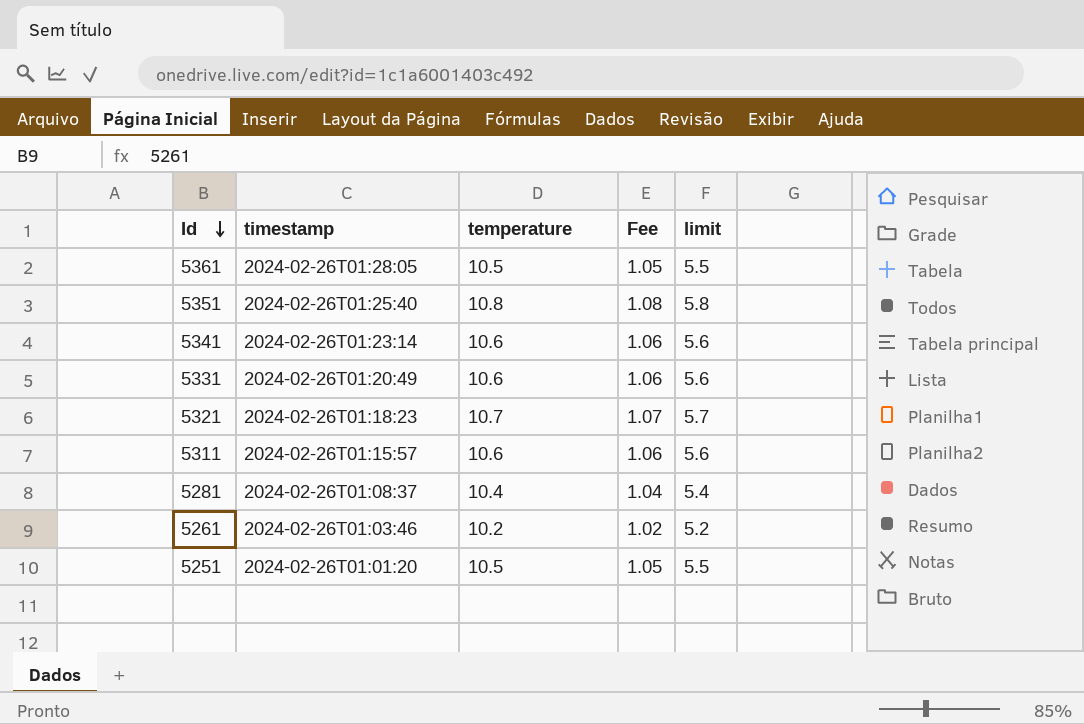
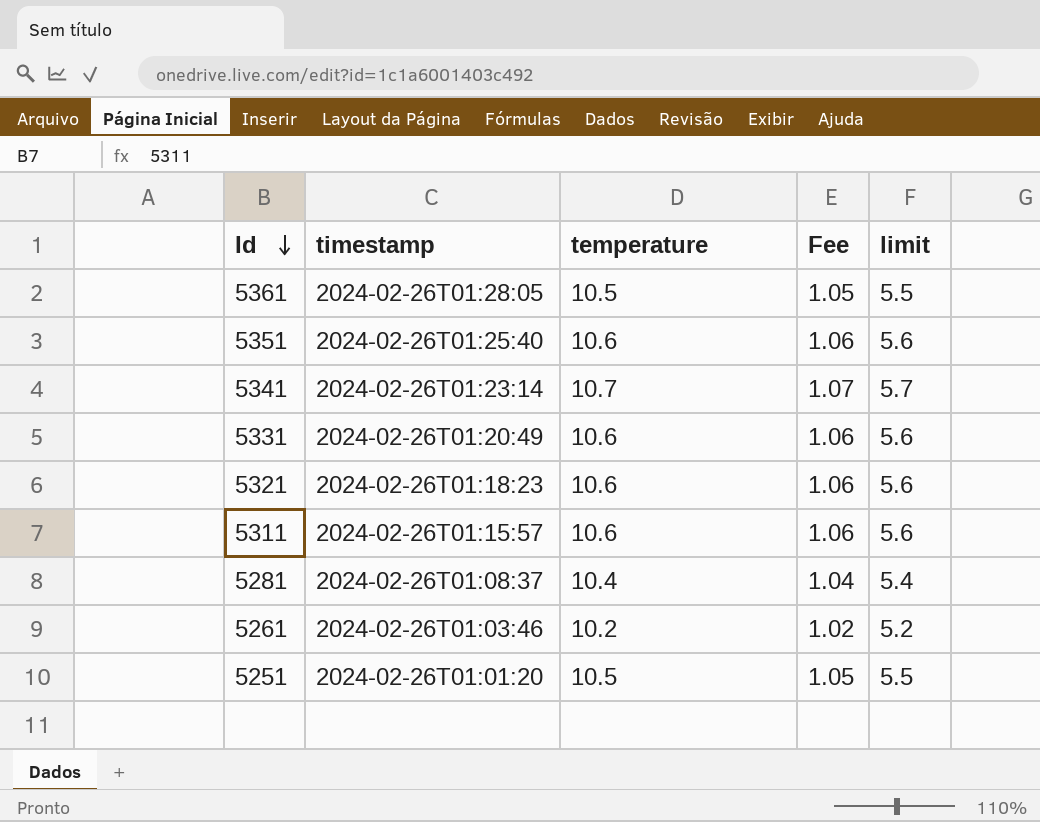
5351 | temperature: 10.8 -> 10.6
5351 | Fee: 1.08 -> 1.06
5351 | limit: 5.8 -> 5.6
5341 | temperature: 10.6 -> 10.7
5341 | Fee: 1.06 -> 1.07
5341 | limit: 5.6 -> 5.7
5321 | temperature: 10.7 -> 10.6
5321 | Fee: 1.07 -> 1.06
5321 | limit: 5.7 -> 5.6

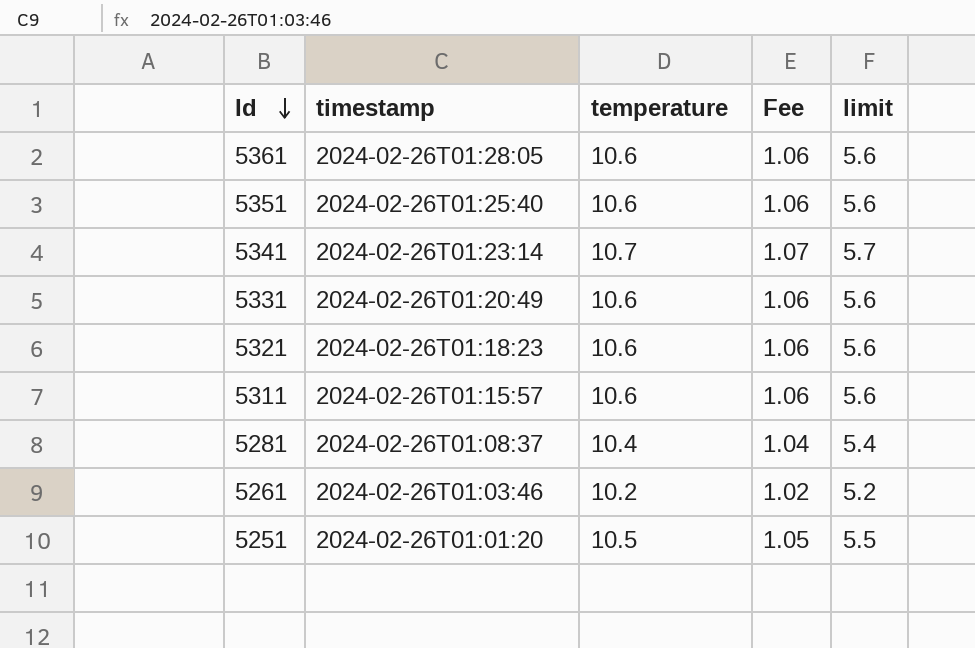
5361 | temperature: 10.5 -> 10.6
5361 | Fee: 1.05 -> 1.06
5361 | limit: 5.5 -> 5.6

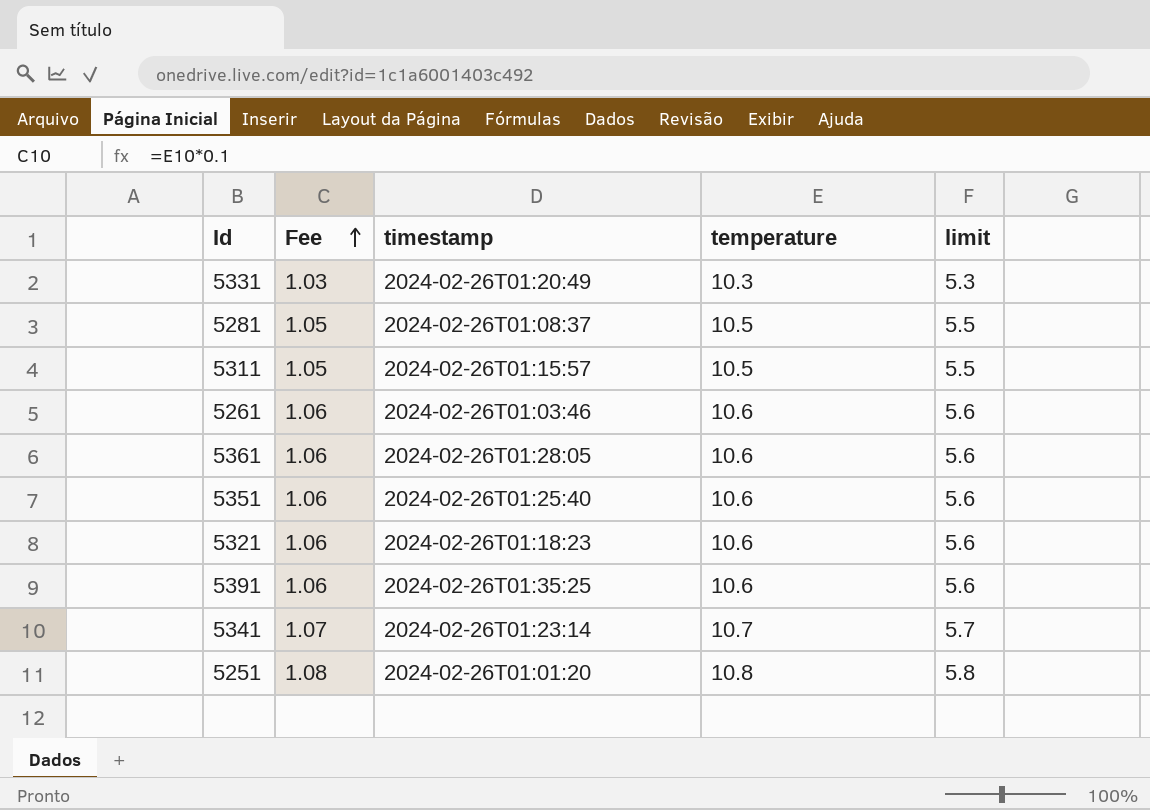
row order: Id descending -> Fee ascending
column Fee | position: 4 -> 2
5331 | Fee: 1.06 -> 1.03
5331 | temperature: 10.6 -> 10.3
5331 | limit: 5.6 -> 5.3
5281 | Fee: 1.04 -> 1.05
5281 | temperature: 10.4 -> 10.5
5281 | limit: 5.4 -> 5.5
5311 | Fee: 1.06 -> 1.05
5311 | temperature: 10.6 -> 10.5
5311 | limit: 5.6 -> 5.5
5261 | Fee: 1.02 -> 1.06
5261 | temperature: 10.2 -> 10.6
5261 | limit: 5.2 -> 5.6
row 5391: none -> 1.06 | 2024-02-26T01:35:25 | 10.6 | 5.6
5251 | Fee: 1.05 -> 1.08
5251 | temperature: 10.5 -> 10.8
5251 | limit: 5.5 -> 5.8

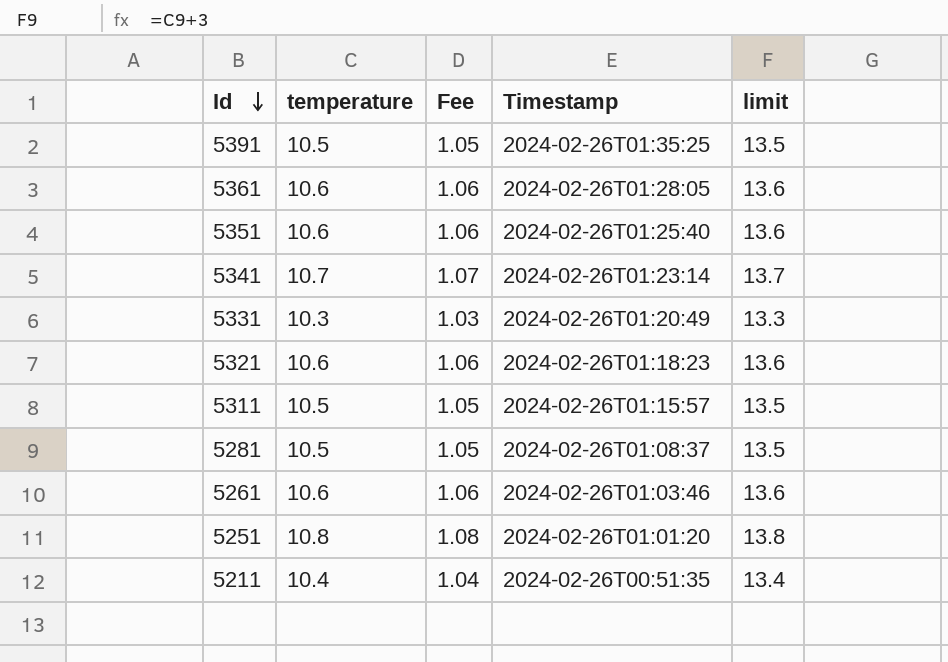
row order: Fee ascending -> Id descending
column temperature | position: 4 -> 2
column name: timestamp -> Timestamp
column limit | formula: [temperature] - 5 -> [temperature] + 3
5391 | temperature: 10.6 -> 10.5
5391 | Fee: 1.06 -> 1.05
row 5211: none -> 10.4 | 1.04 | 2024-02-26T00:51:35 | 13.4

